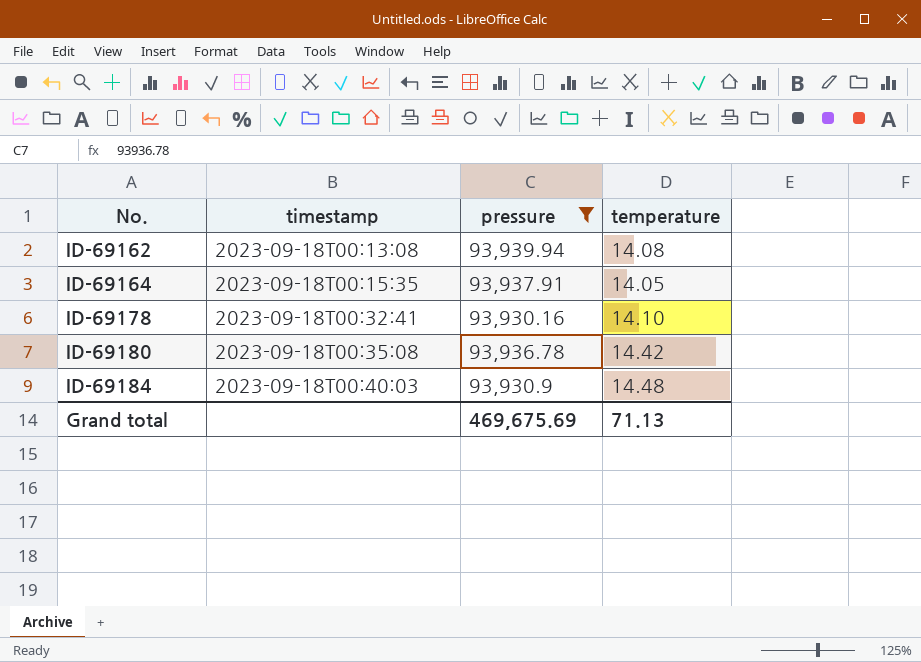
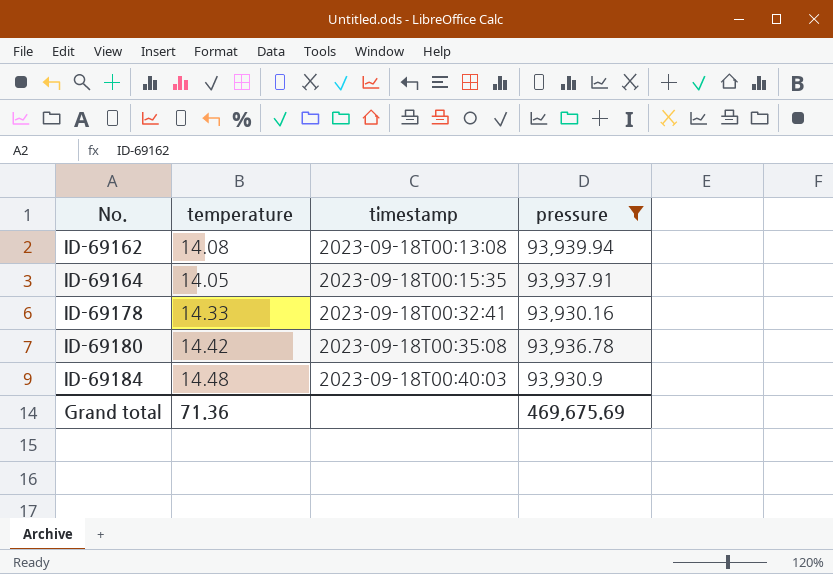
column temperature | position: 4 -> 2
ID-69178 | temperature: 14.10 -> 14.33
Grand total | temperature: 71.13 -> 71.36

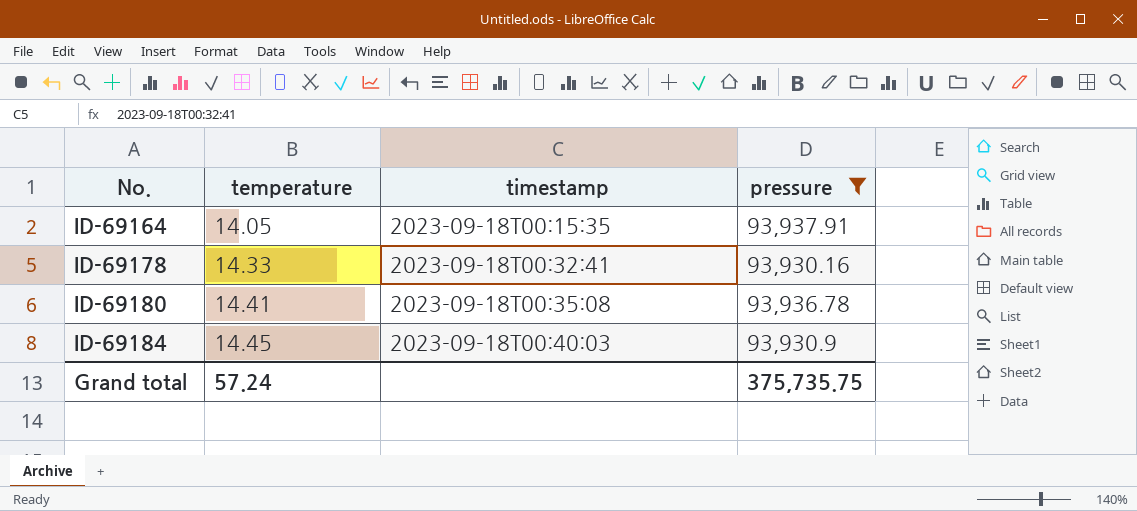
row ID-69162: 14.08 | 2023-09-18T00:13:08 | 93,939.94 -> none
ID-69180 | temperature: 14.42 -> 14.41
ID-69184 | temperature: 14.48 -> 14.45
Grand total | temperature: 71.36 -> 57.24
Grand total | pressure: 469,675.69 -> 375,735.75

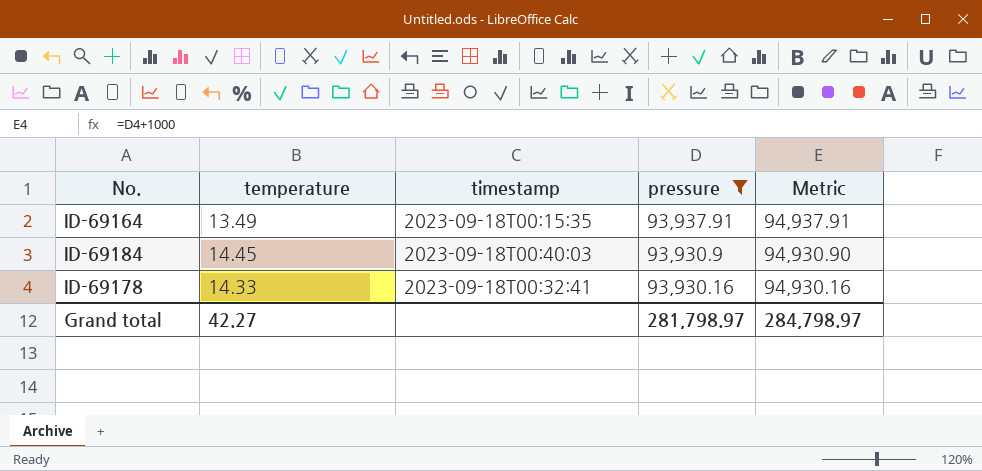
row order: No. ascending -> pressure descending
column Metric | formula: none -> [pressure] + 1000
row ID-69180: 14.41 | 2023-09-18T00:35:08 | 93,936.78 -> none
ID-69164 | temperature: 14.05 -> 13.49
Grand total | temperature: 57.24 -> 42.27
Grand total | pressure: 375,735.75 -> 281,798.97

